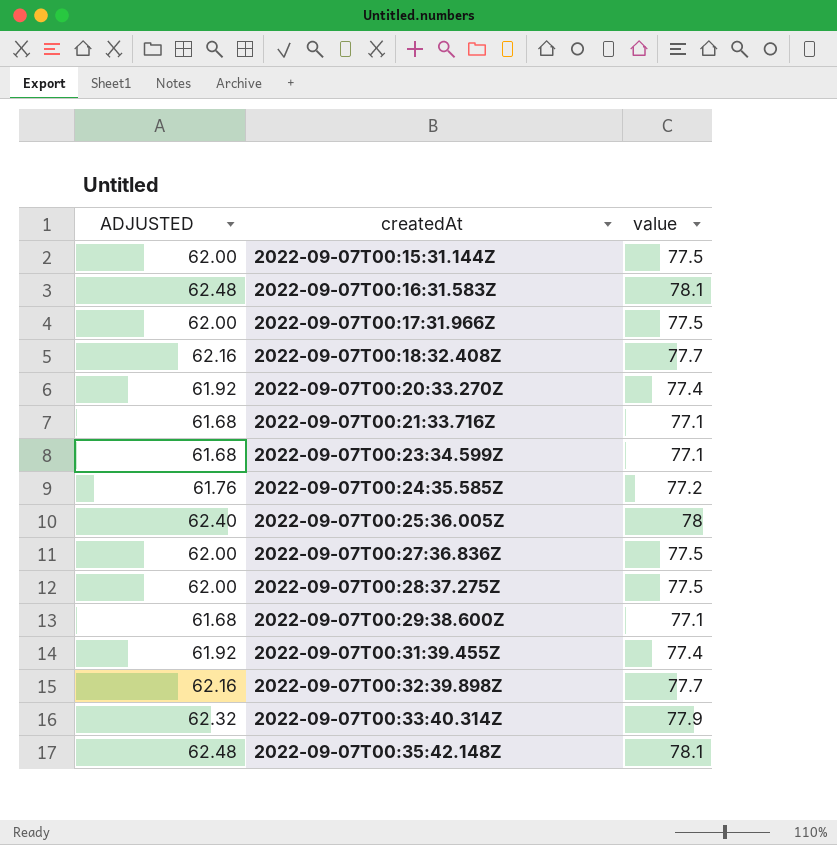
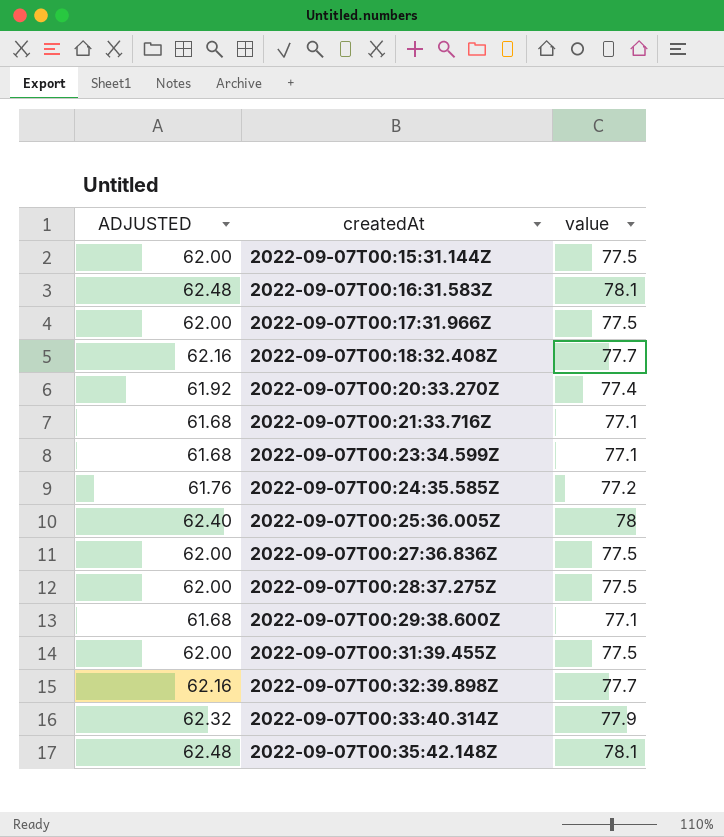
2022-09-07T00:31:39.455Z | ADJUSTED: 61.92 -> 62.00
2022-09-07T00:31:39.455Z | value: 77.4 -> 77.5

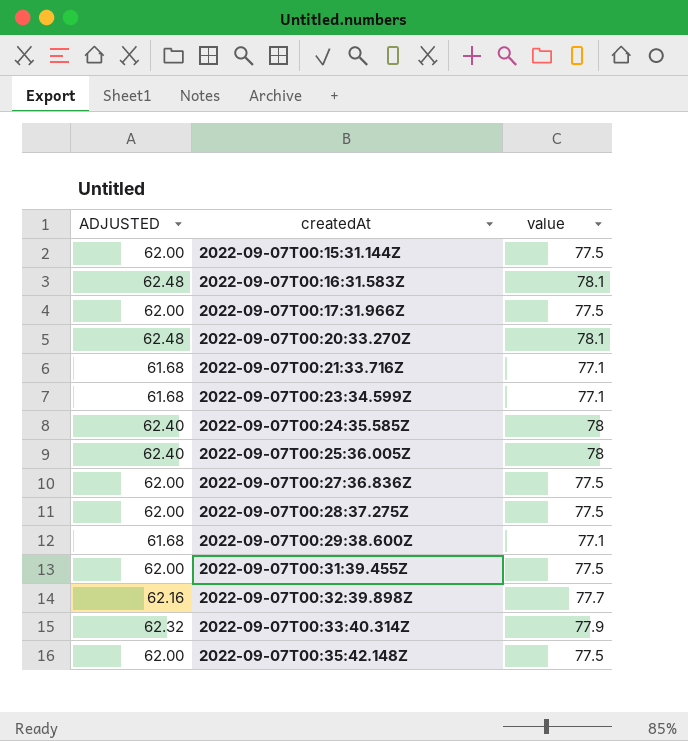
row 2022-09-07T00:18:32.408Z: 62.16 | 77.7 -> none
2022-09-07T00:20:33.270Z | ADJUSTED: 61.92 -> 62.48
2022-09-07T00:20:33.270Z | value: 77.4 -> 78.1
2022-09-07T00:24:35.585Z | ADJUSTED: 61.76 -> 62.40
2022-09-07T00:24:35.585Z | value: 77.2 -> 78
2022-09-07T00:35:42.148Z | ADJUSTED: 62.48 -> 62.00
2022-09-07T00:35:42.148Z | value: 78.1 -> 77.5

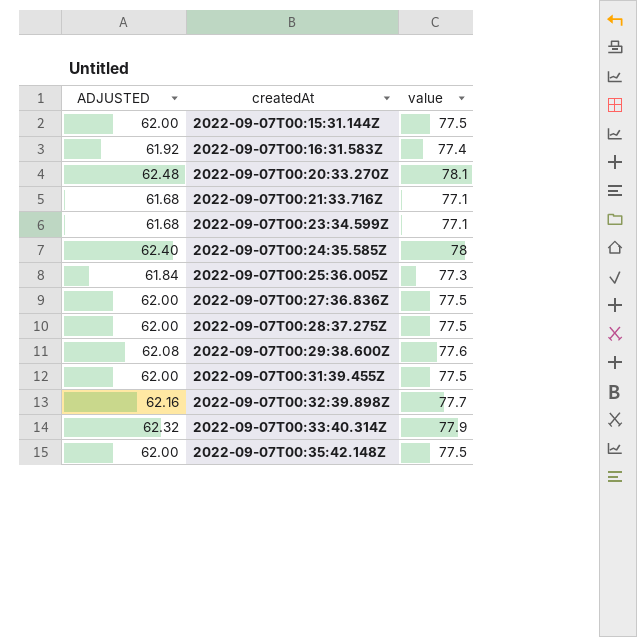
row 2022-09-07T00:17:31.966Z: 62.00 | 77.5 -> none
2022-09-07T00:16:31.583Z | ADJUSTED: 62.48 -> 61.92
2022-09-07T00:16:31.583Z | value: 78.1 -> 77.4
2022-09-07T00:25:36.005Z | ADJUSTED: 62.40 -> 61.84
2022-09-07T00:25:36.005Z | value: 78 -> 77.3
2022-09-07T00:29:38.600Z | ADJUSTED: 61.68 -> 62.08
2022-09-07T00:29:38.600Z | value: 77.1 -> 77.6

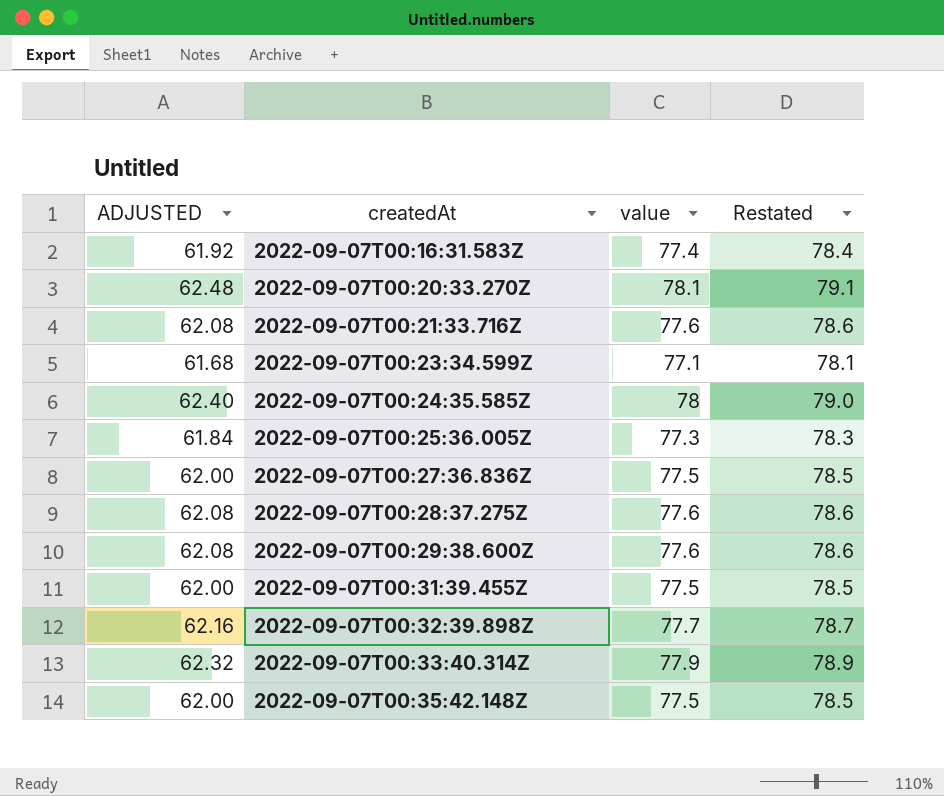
column Restated | formula: none -> [value] + 1
row 2022-09-07T00:15:31.144Z: 62.00 | 77.5 -> none
2022-09-07T00:21:33.716Z | ADJUSTED: 61.68 -> 62.08
2022-09-07T00:21:33.716Z | value: 77.1 -> 77.6
2022-09-07T00:28:37.275Z | ADJUSTED: 62.00 -> 62.08
2022-09-07T00:28:37.275Z | value: 77.5 -> 77.6

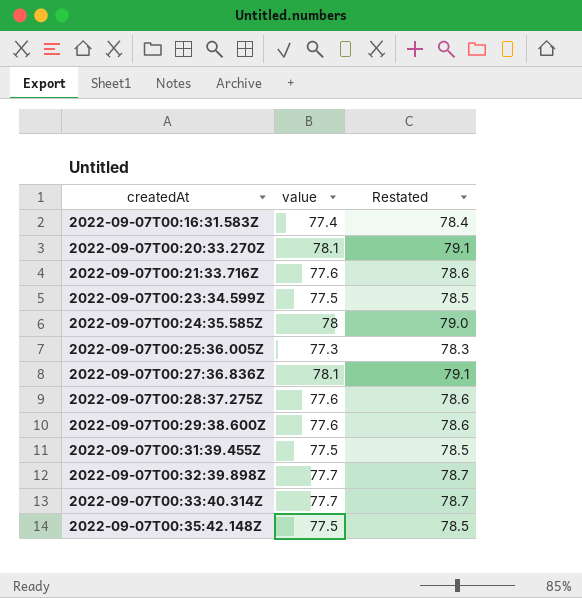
column ADJUSTED | formula: [value] * 0.8 -> none
2022-09-07T00:23:34.599Z | value: 77.1 -> 77.5
2022-09-07T00:23:34.599Z | Restated: 78.1 -> 78.5
2022-09-07T00:27:36.836Z | value: 77.5 -> 78.1
2022-09-07T00:27:36.836Z | Restated: 78.5 -> 79.1
2022-09-07T00:33:40.314Z | value: 77.9 -> 77.7
2022-09-07T00:33:40.314Z | Restated: 78.9 -> 78.7

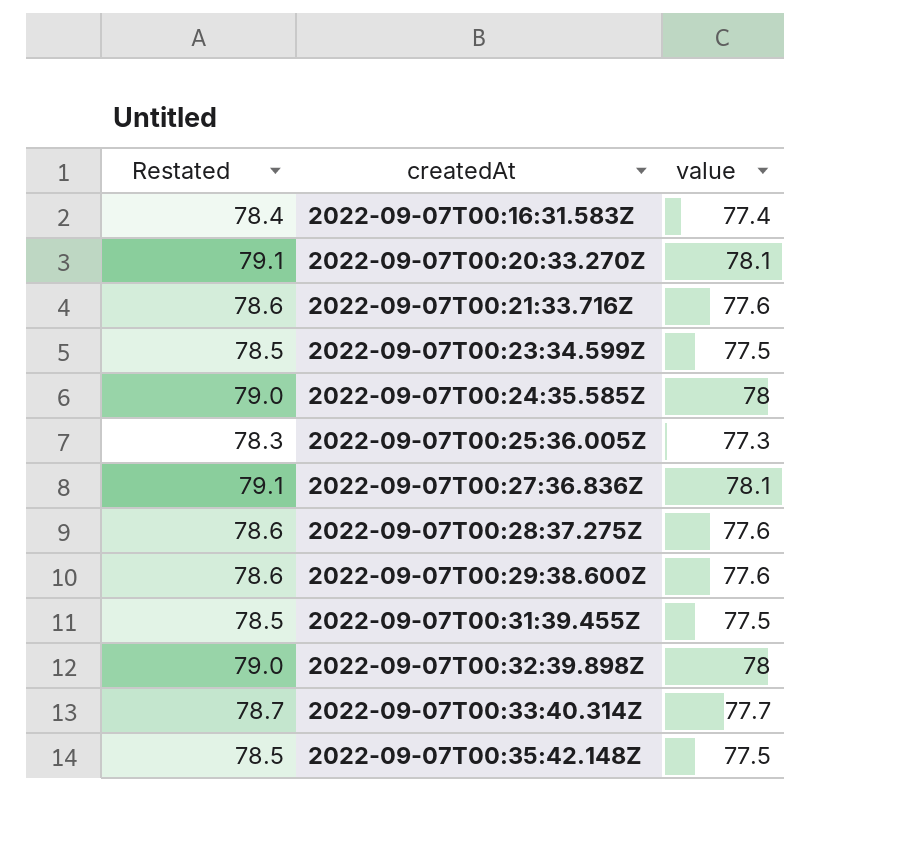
column Restated | position: 3 -> 1
2022-09-07T00:32:39.898Z | Restated: 78.7 -> 79.0
2022-09-07T00:32:39.898Z | value: 77.7 -> 78

